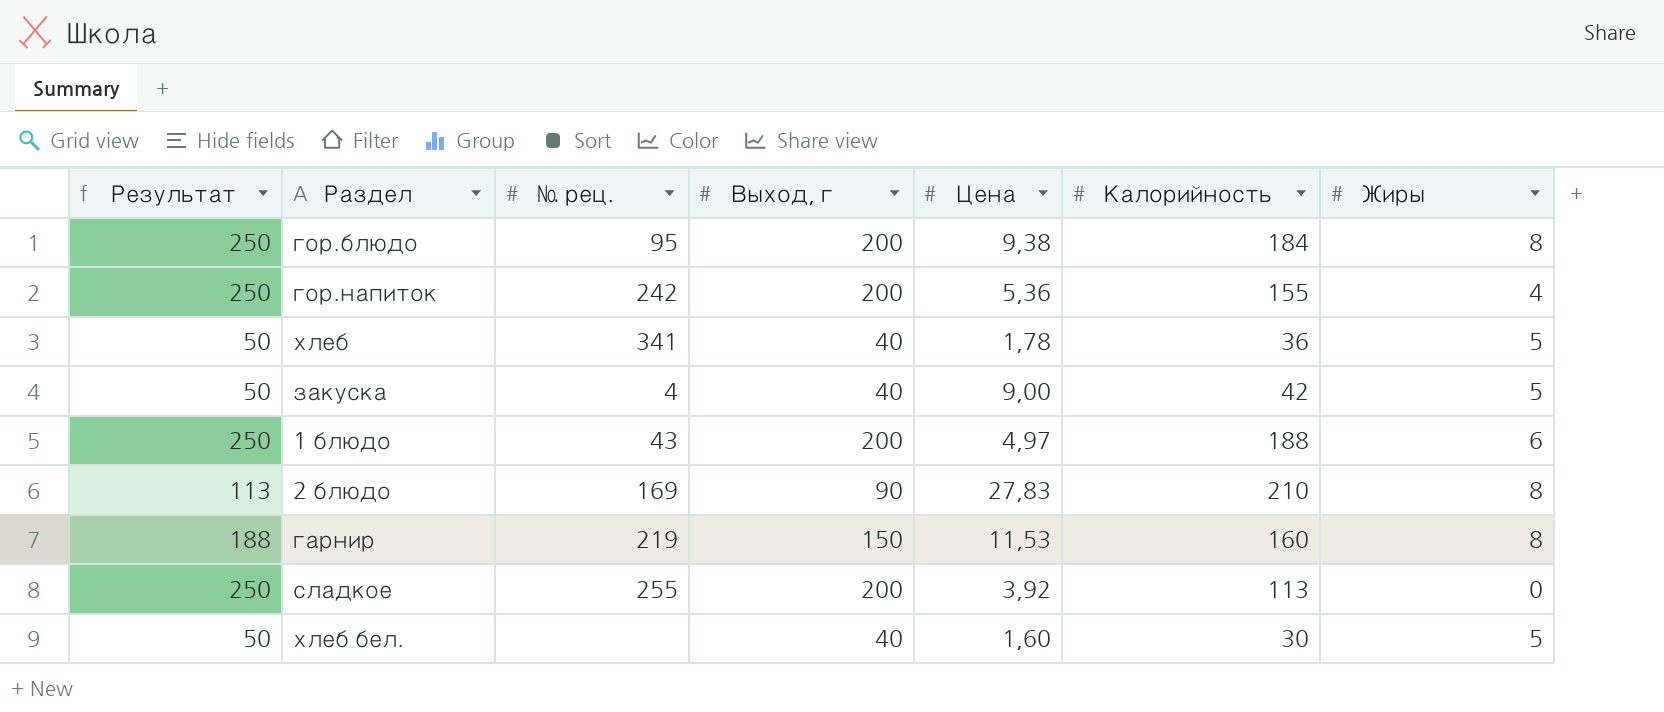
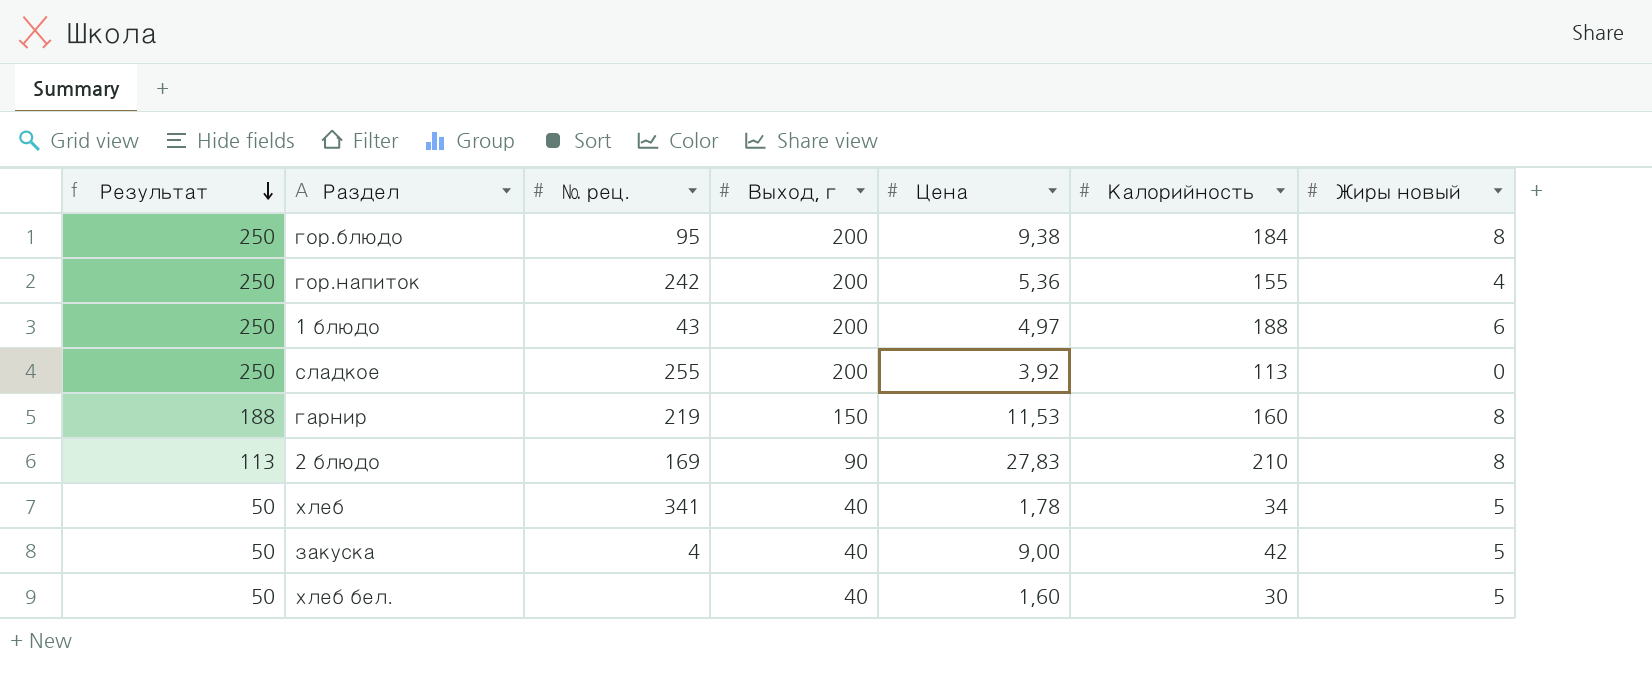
row order: none -> Результат descending
column name: Жиры -> Жиры новый
хлеб | Калорийность: 36 -> 34

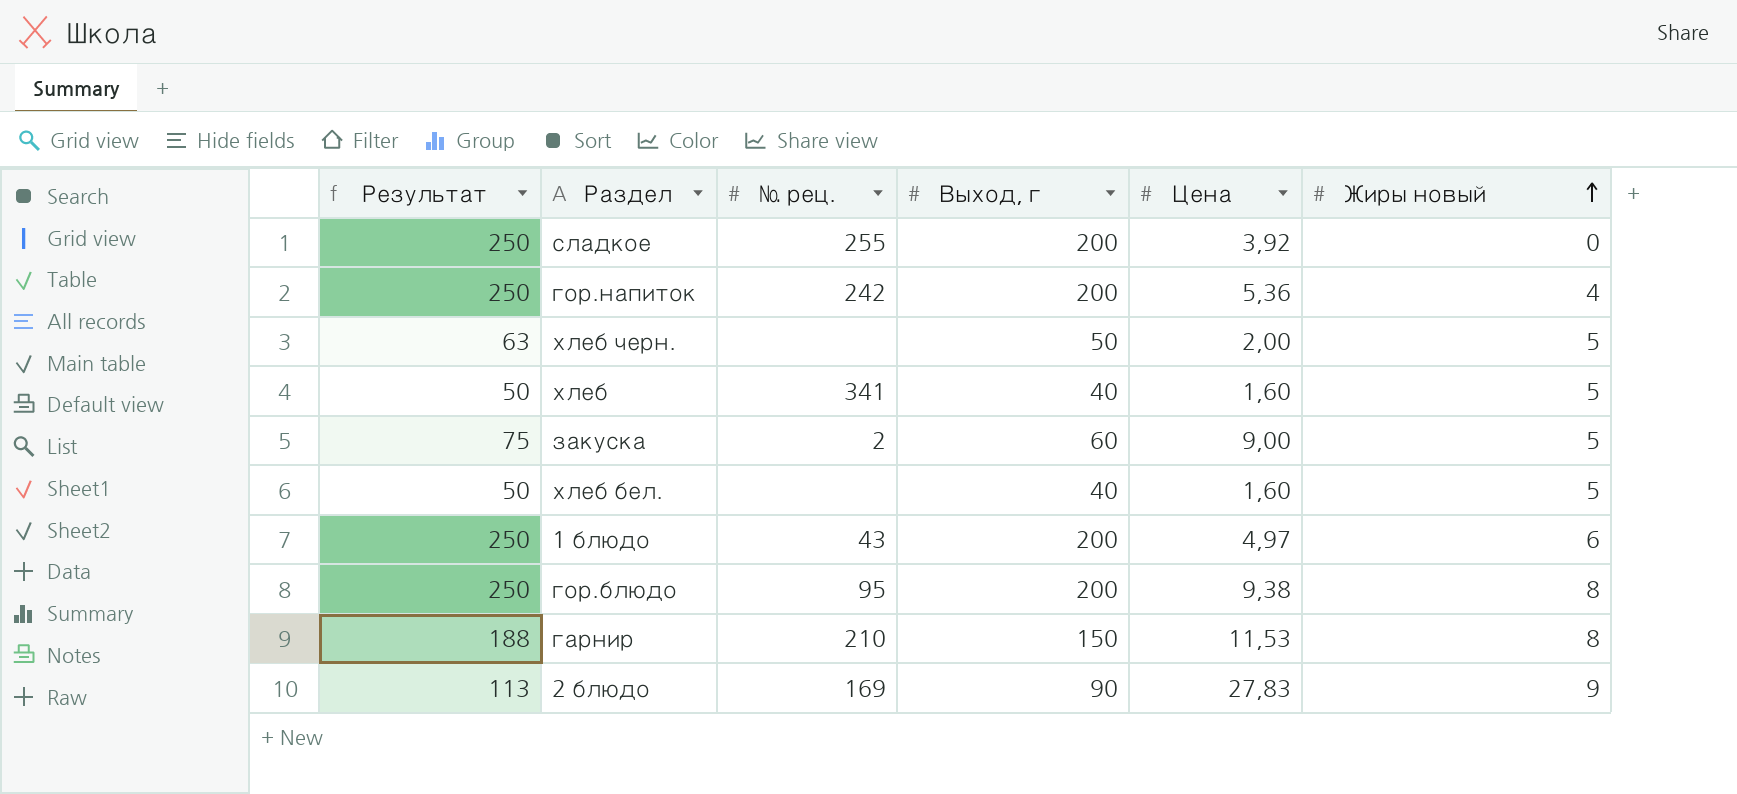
row order: Результат descending -> Жиры новый ascending
column Калорийность | position: 6 -> none
row хлеб черн.: none -> 63 | none | 50 | 2,00 | 5
хлеб | Цена: 1,78 -> 1,60
закуска | Результат: 50 -> 75
закуска | № рец.: 4 -> 2
закуска | Выход, г: 40 -> 60
гарнир | № рец.: 219 -> 210
2 блюдо | Жиры новый: 8 -> 9

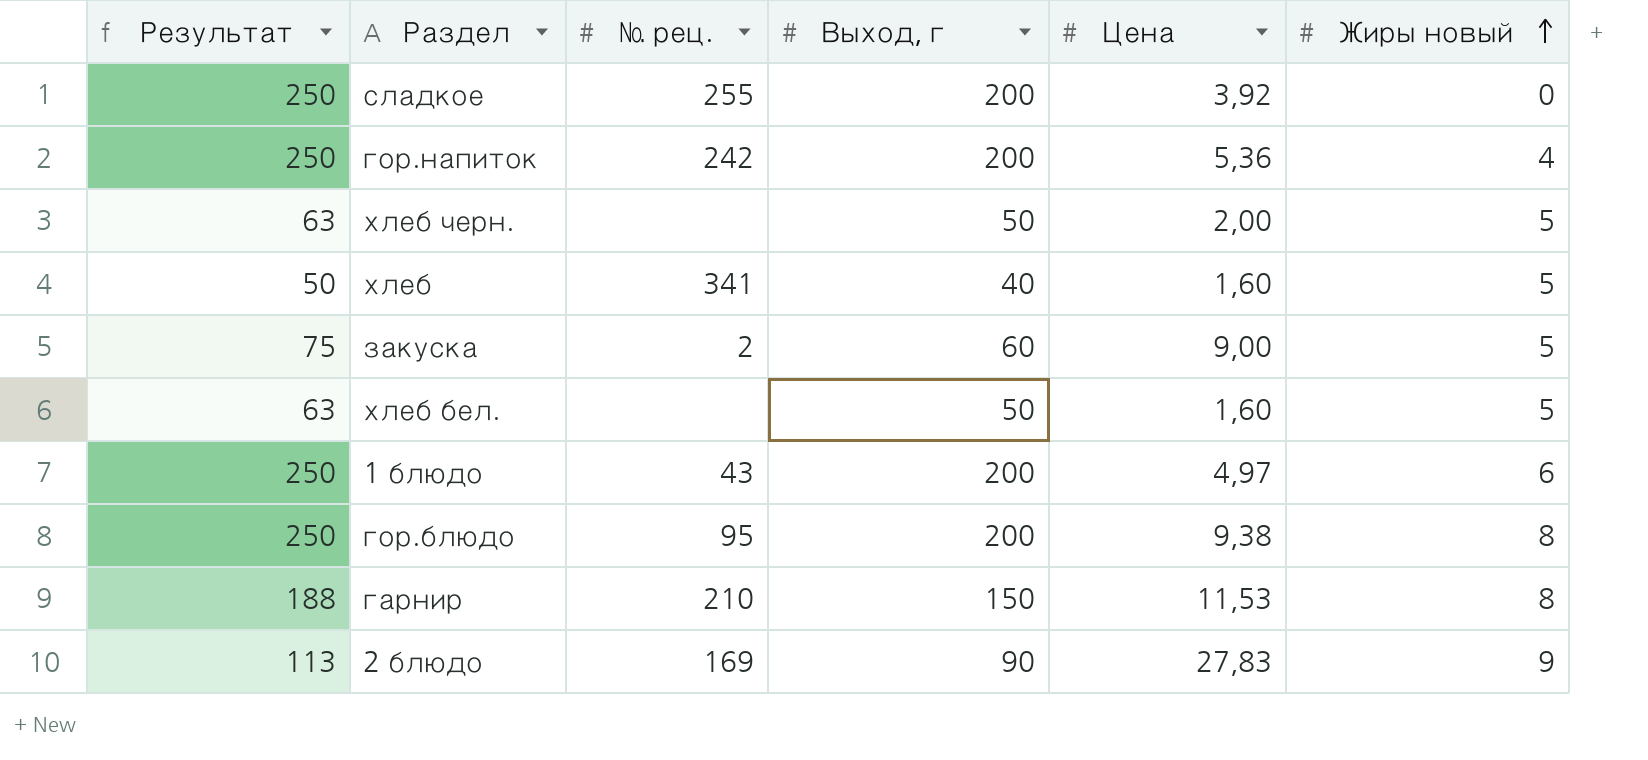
хлеб бел. | Результат: 50 -> 63
хлеб бел. | Выход, г: 40 -> 50

